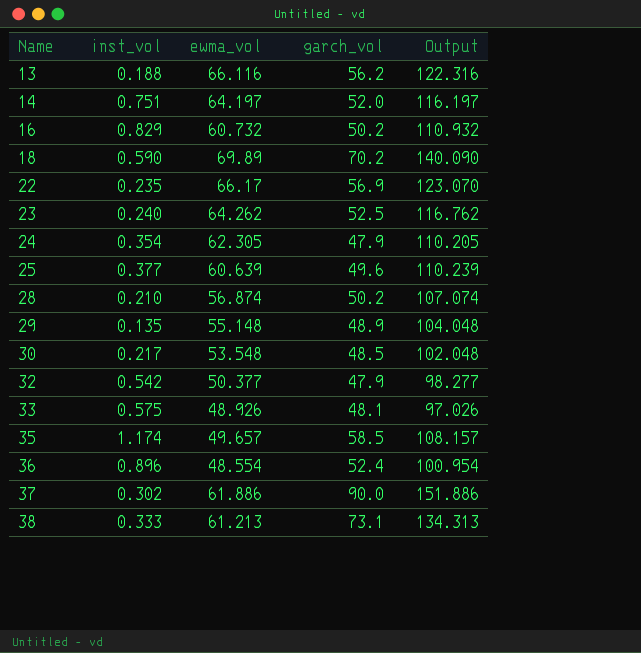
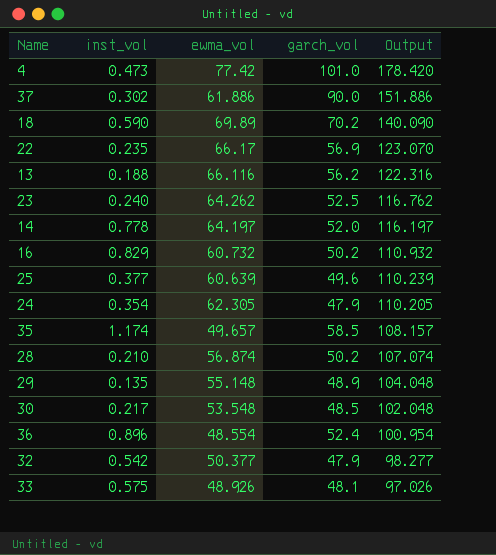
row order: Name ascending -> Output descending
row 38: 0.333 | 61.213 | 73.1 | 134.313 -> none
row 4: none -> 0.473 | 77.42 | 101.0 | 178.420
14 | inst_vol: 0.751 -> 0.778

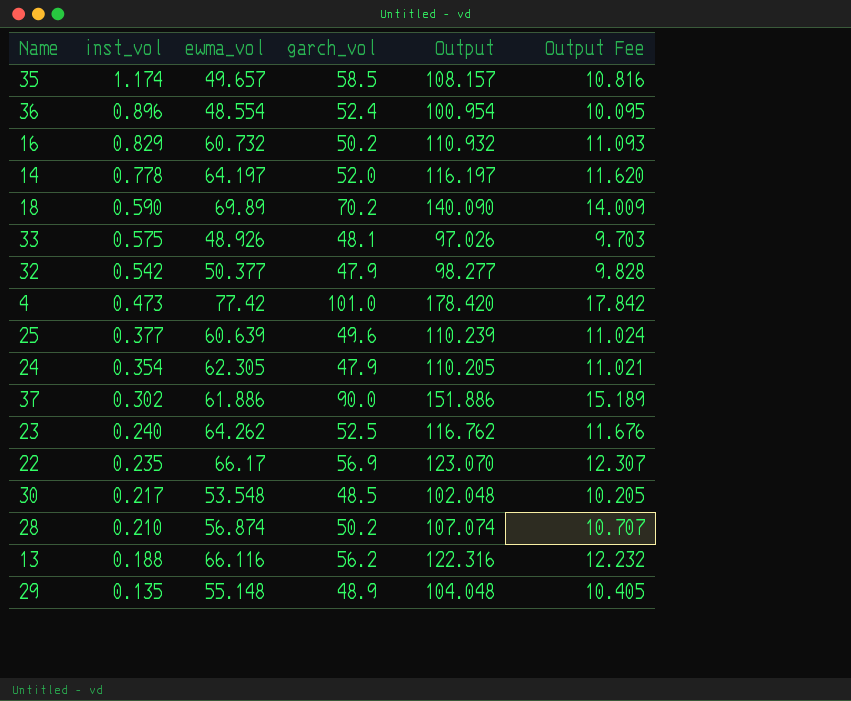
row order: Output descending -> inst_vol descending
column Output Fee | formula: none -> [Output] * 0.1

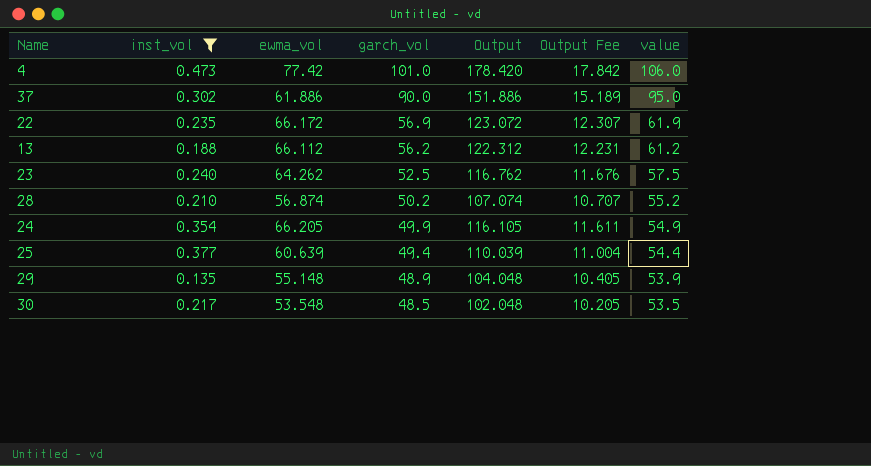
filter: none -> inst_vol <= 0.473
row order: inst_vol descending -> garch_vol descending
column value | formula: none -> [garch_vol] + 5
22 | ewma_vol: 66.17 -> 66.172
22 | Output: 123.070 -> 123.072
13 | ewma_vol: 66.116 -> 66.112
13 | Output: 122.316 -> 122.312
13 | Output Fee: 12.232 -> 12.231
24 | ewma_vol: 62.305 -> 66.205
24 | garch_vol: 47.9 -> 49.9
24 | Output: 110.205 -> 116.105
24 | Output Fee: 11.021 -> 11.611
25 | garch_vol: 49.6 -> 49.4
25 | Output: 110.239 -> 110.039
25 | Output Fee: 11.024 -> 11.004

